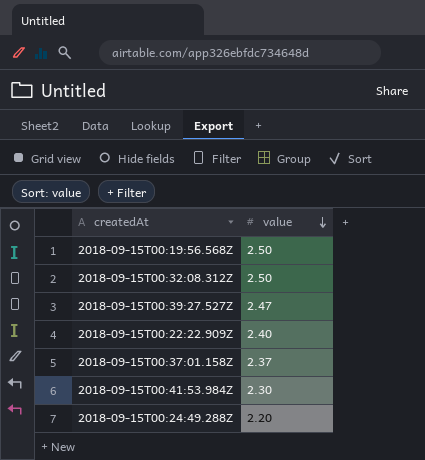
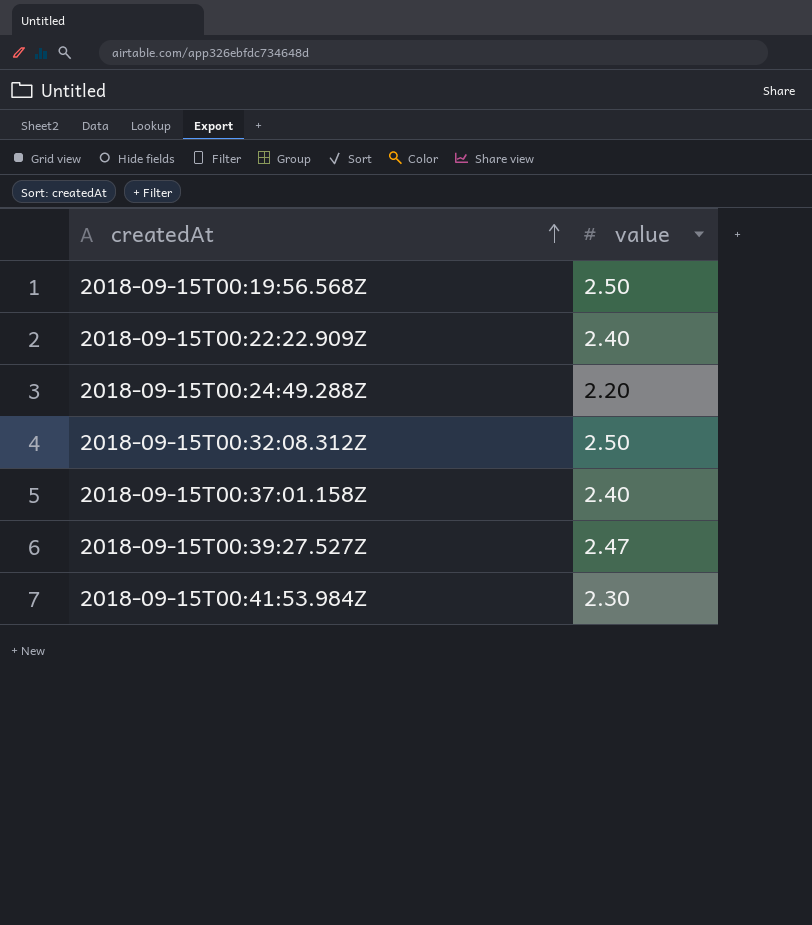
row order: value descending -> createdAt ascending
2018-09-15T00:37:01.158Z | value: 2.37 -> 2.40

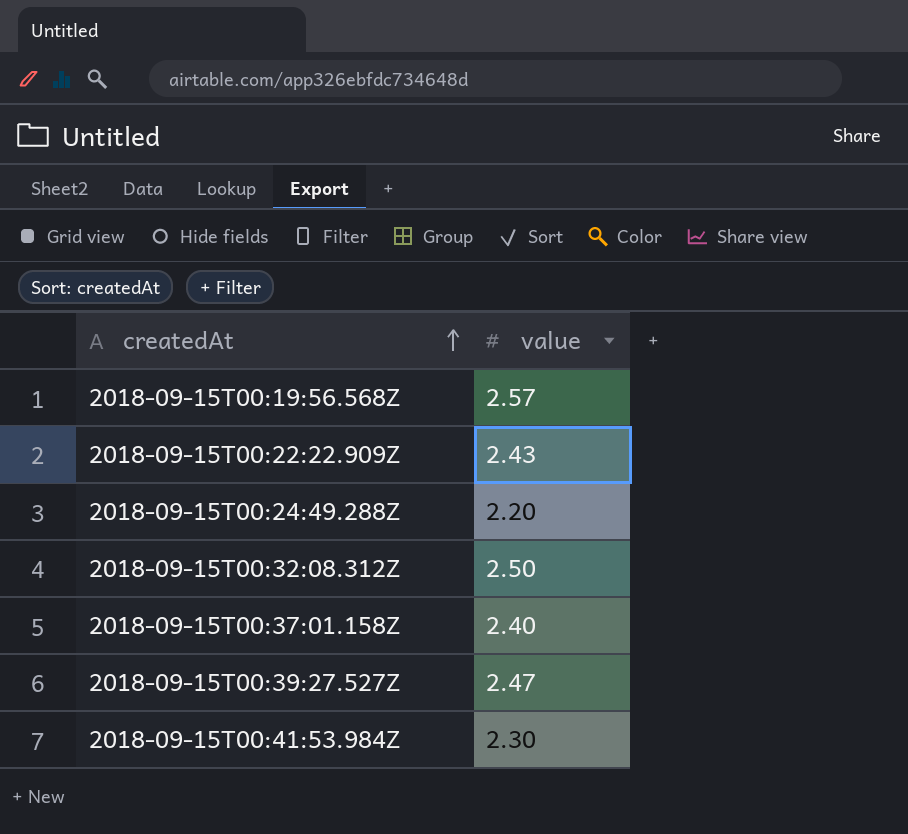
2018-09-15T00:19:56.568Z | value: 2.50 -> 2.57
2018-09-15T00:22:22.909Z | value: 2.40 -> 2.43

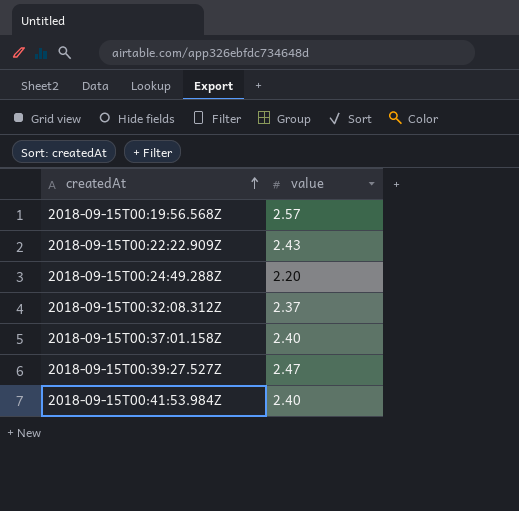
2018-09-15T00:32:08.312Z | value: 2.50 -> 2.37
2018-09-15T00:41:53.984Z | value: 2.30 -> 2.40

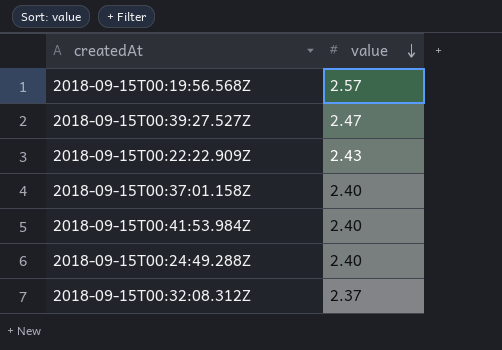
row order: createdAt ascending -> value descending
2018-09-15T00:24:49.288Z | value: 2.20 -> 2.40

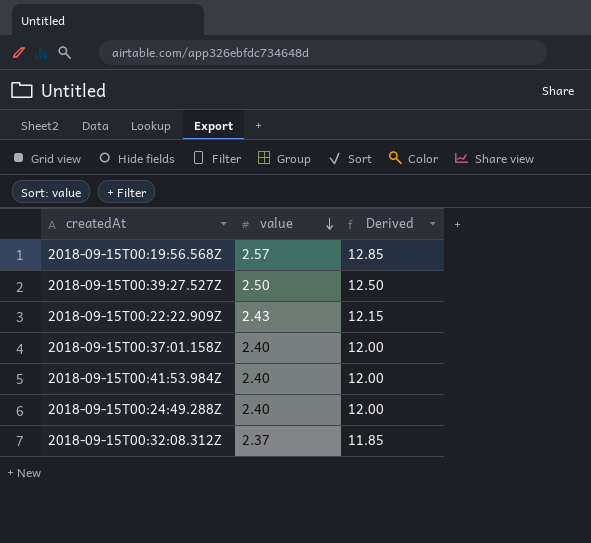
column Derived | formula: none -> [value] * 5
2018-09-15T00:39:27.527Z | value: 2.47 -> 2.50

